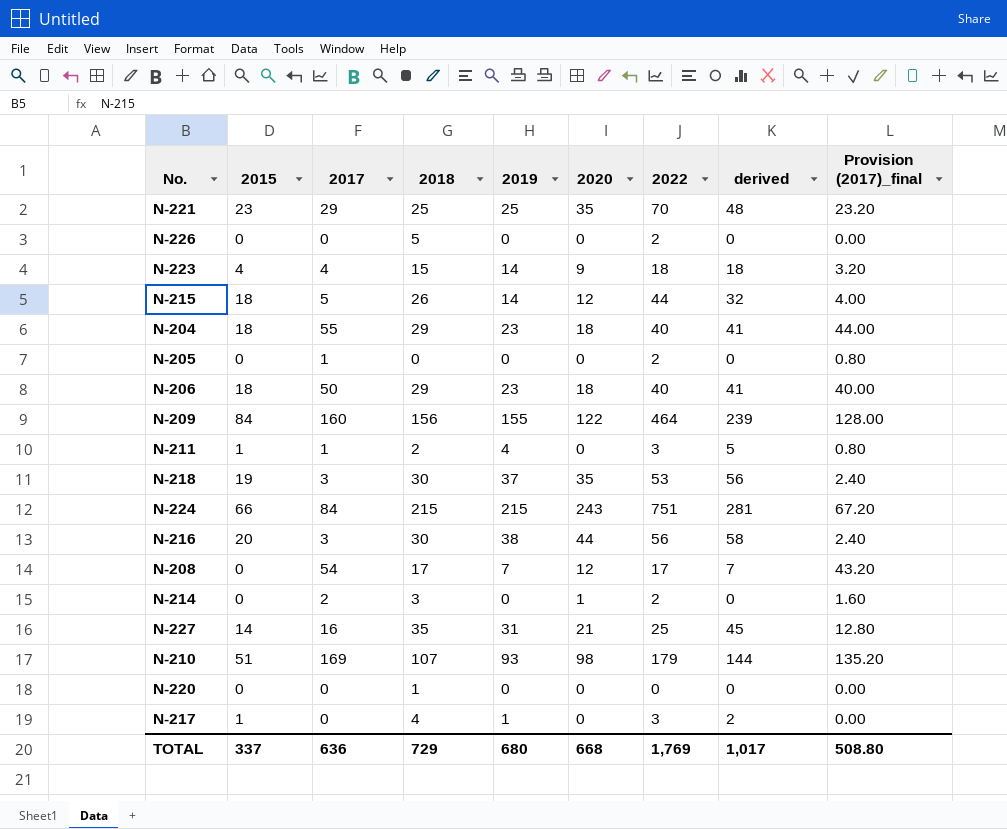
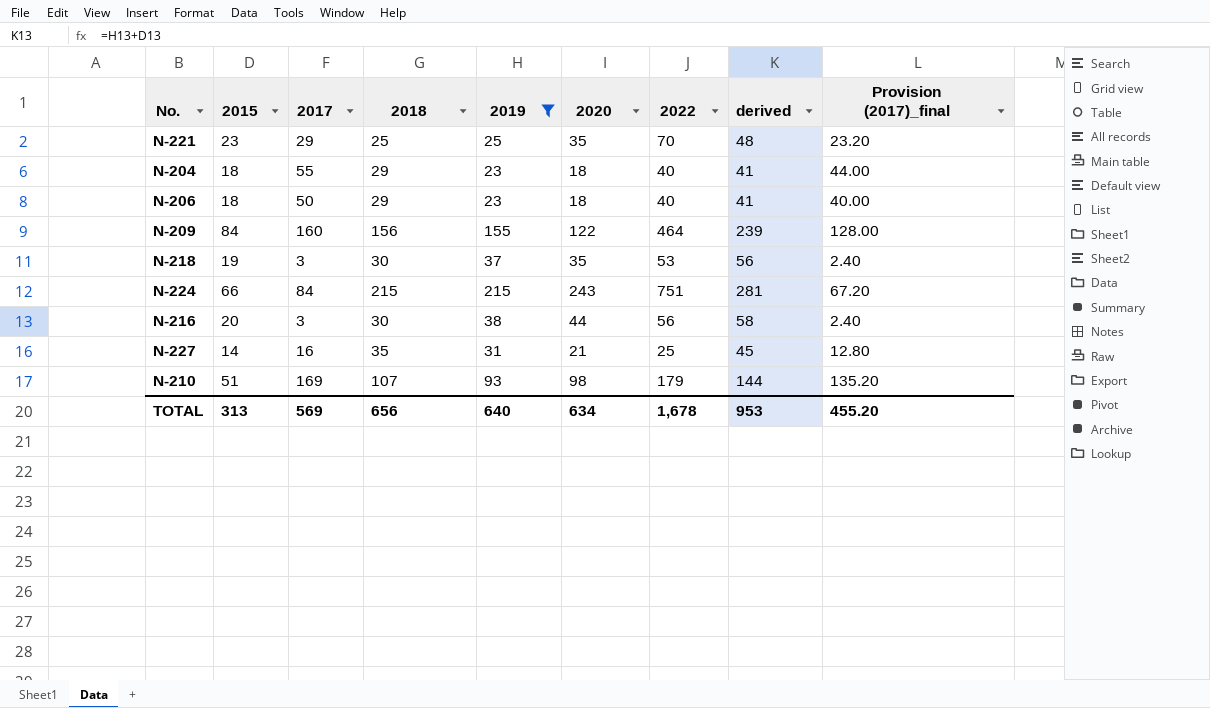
filter: none -> 2019 >= 23
TOTAL | 2015: 337 -> 313
TOTAL | 2017: 636 -> 569
TOTAL | 2018: 729 -> 656
TOTAL | 2019: 680 -> 640
TOTAL | 2020: 668 -> 634
TOTAL | 2022: 1,769 -> 1,678
TOTAL | derived: 1,017 -> 953
TOTAL | Provision (2017)_final: 508.80 -> 455.20

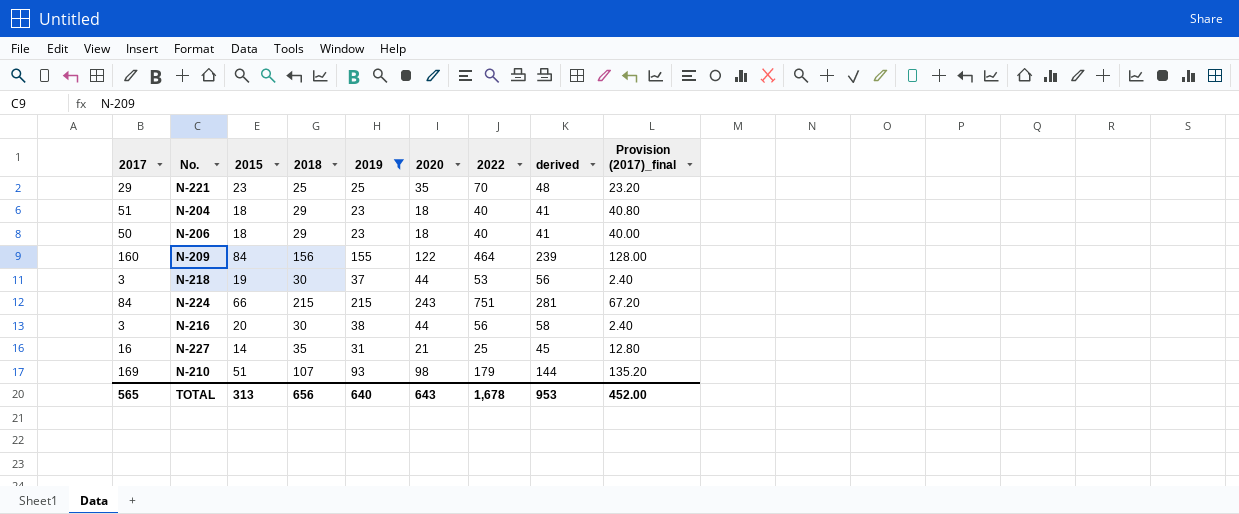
column 2017 | position: 3 -> 1
N-204 | 2017: 55 -> 51
N-204 | Provision (2017)_final: 44.00 -> 40.80
N-218 | 2020: 35 -> 44
TOTAL | 2017: 569 -> 565
TOTAL | 2020: 634 -> 643
TOTAL | Provision (2017)_final: 455.20 -> 452.00

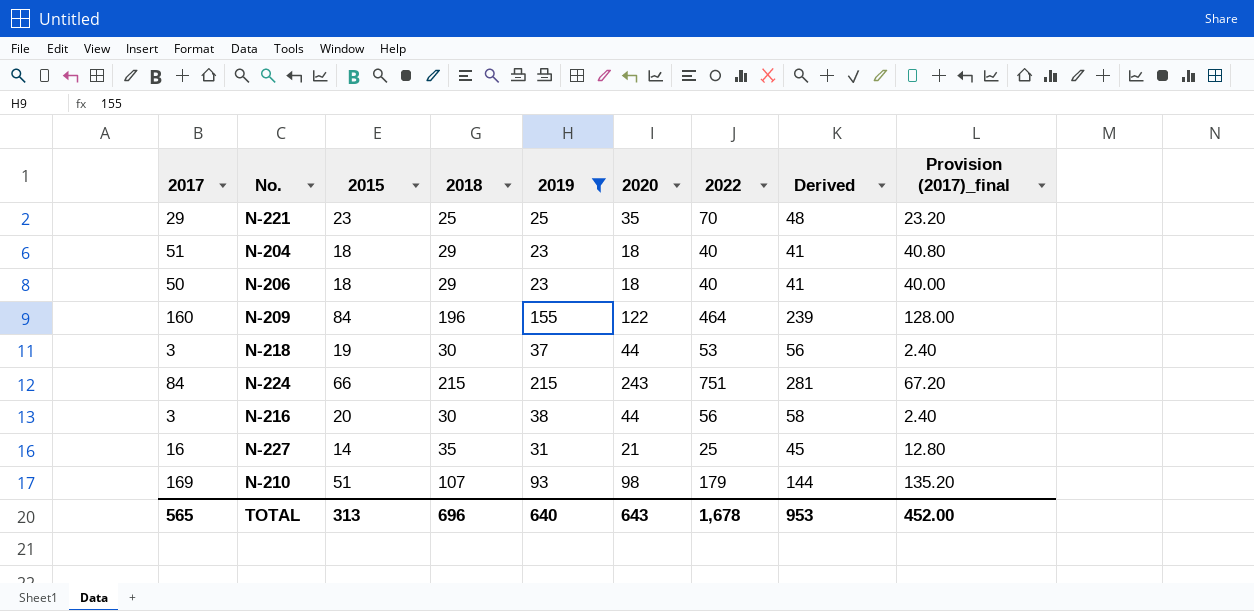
column name: derived -> Derived
N-209 | 2018: 156 -> 196
TOTAL | 2018: 656 -> 696

